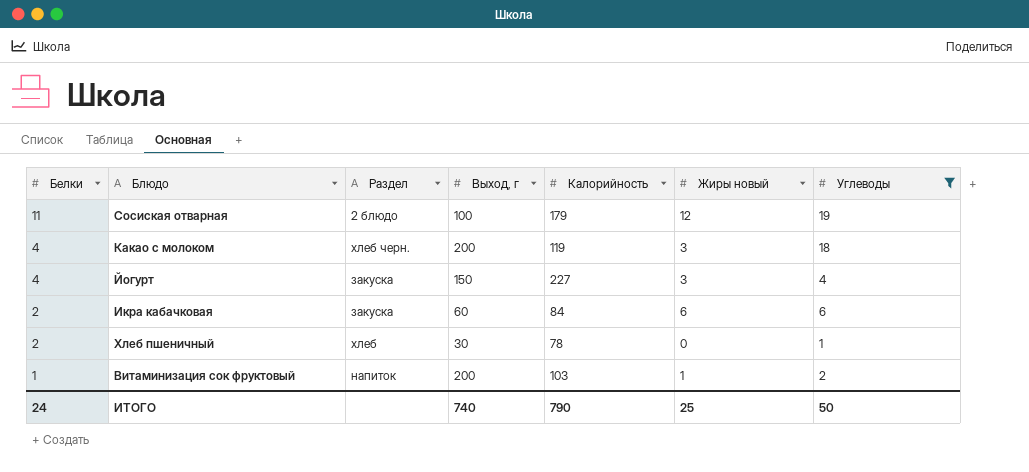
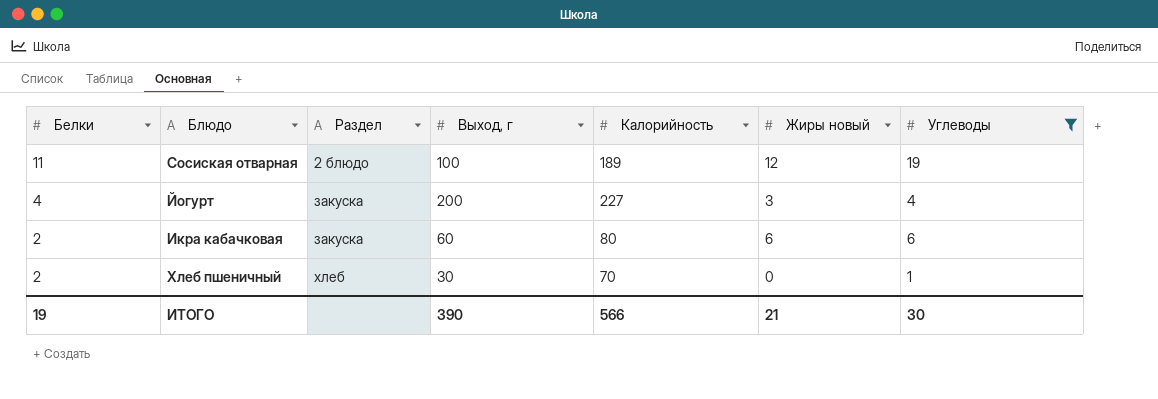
row Какао с молоком: 4 | хлеб черн. | 200 | 119 | 3 | 18 -> none
row Витаминизация сок фруктовый: 1 | напиток | 200 | 103 | 1 | 2 -> none
Сосиская отварная | Калорийность: 179 -> 189
Йогурт | Выход, г: 150 -> 200
Икра кабачковая | Калорийность: 84 -> 80
Хлеб пшеничный | Калорийность: 78 -> 70
ИТОГО | Белки: 24 -> 19
ИТОГО | Выход, г: 740 -> 390
ИТОГО | Калорийность: 790 -> 566
ИТОГО | Жиры новый: 25 -> 21
ИТОГО | Углеводы: 50 -> 30

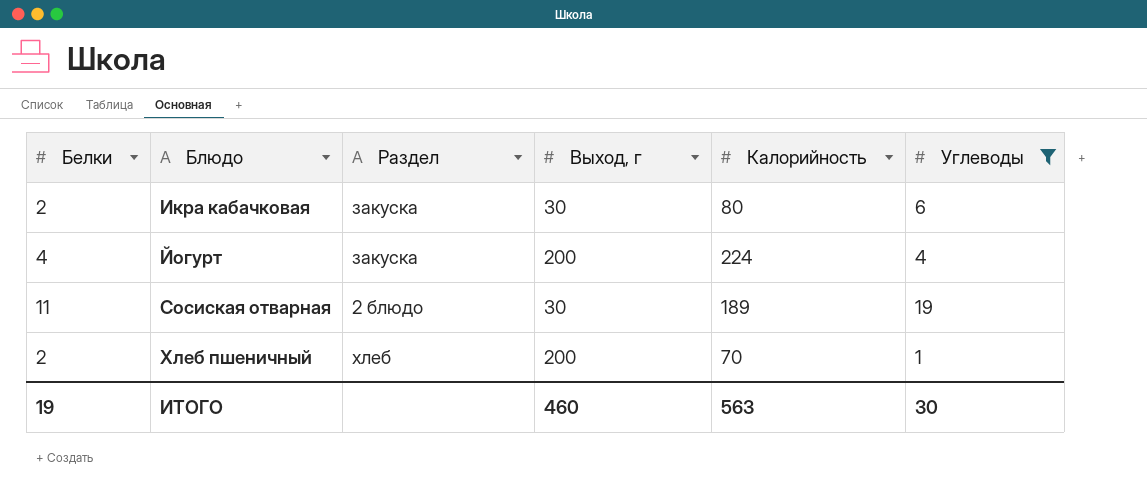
row order: Белки descending -> Блюдо ascending
column Жиры новый | position: 6 -> none
Икра кабачковая | Выход, г: 60 -> 30
Йогурт | Калорийность: 227 -> 224
Сосиская отварная | Выход, г: 100 -> 30
Хлеб пшеничный | Выход, г: 30 -> 200
ИТОГО | Выход, г: 390 -> 460
ИТОГО | Калорийность: 566 -> 563

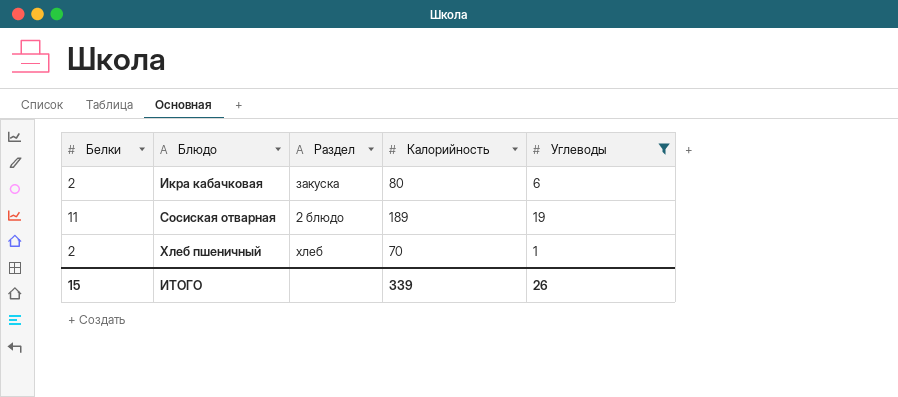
column Выход, г | position: 4 -> none
row Йогурт: 4 | закуска | 200 | 224 | 4 -> none
ИТОГО | Белки: 19 -> 15
ИТОГО | Калорийность: 563 -> 339
ИТОГО | Углеводы: 30 -> 26

